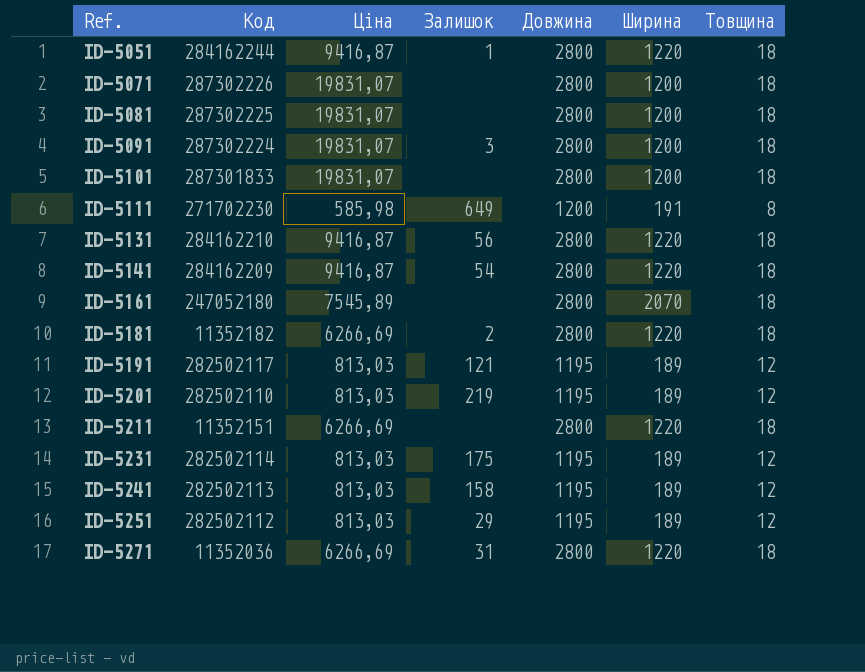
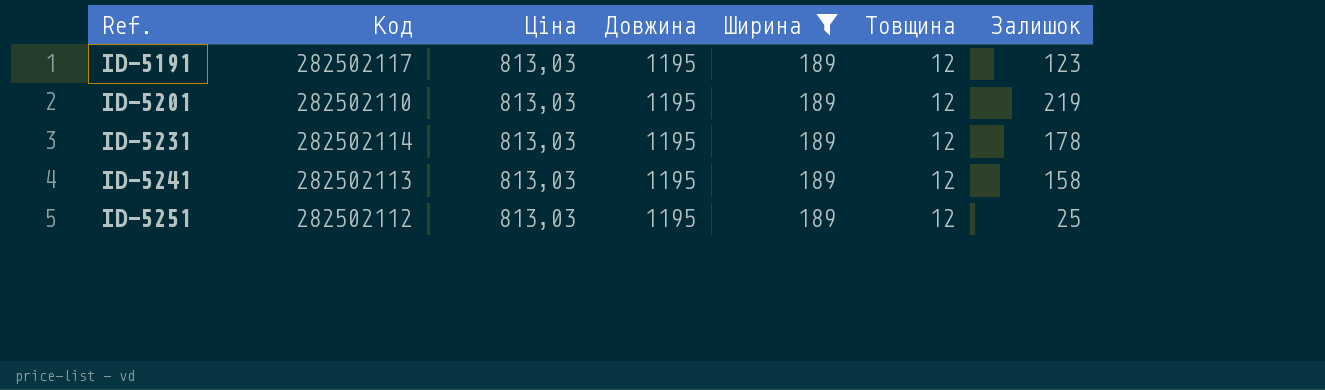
filter: none -> Ширина = 189
column Залишок | position: 4 -> 7
ID-5191 | Залишок: 121 -> 123
ID-5231 | Залишок: 175 -> 178
ID-5251 | Залишок: 29 -> 25

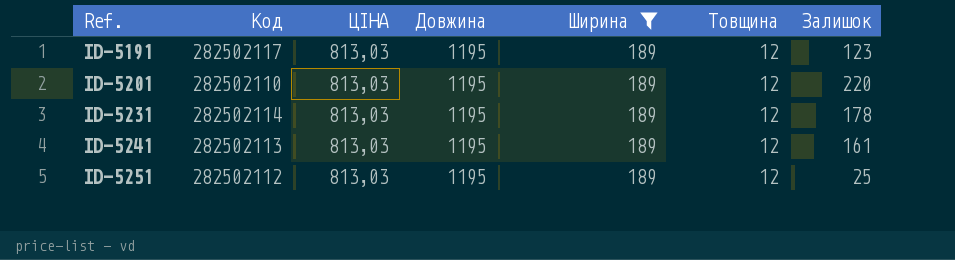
column name: Ціна -> ЦІНА
ID-5201 | Залишок: 219 -> 220
ID-5241 | Залишок: 158 -> 161

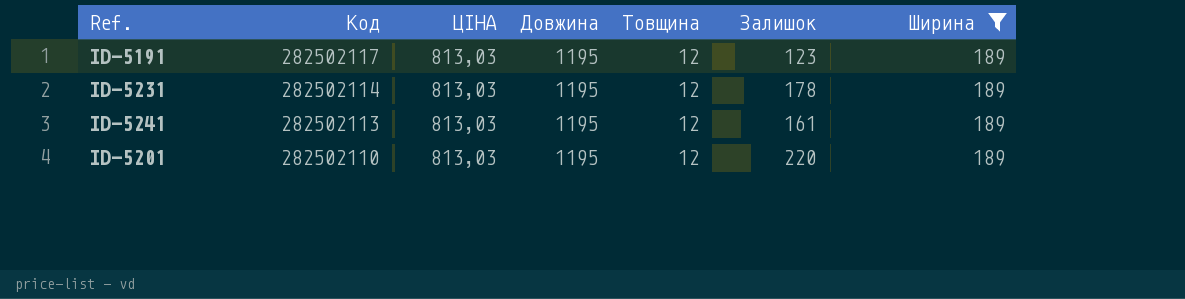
row order: Ref. ascending -> Код descending
column Ширина | position: 5 -> 7
row ID-5251: 282502112 | 813,03 | 1195 | 189 | 12 | 25 -> none

